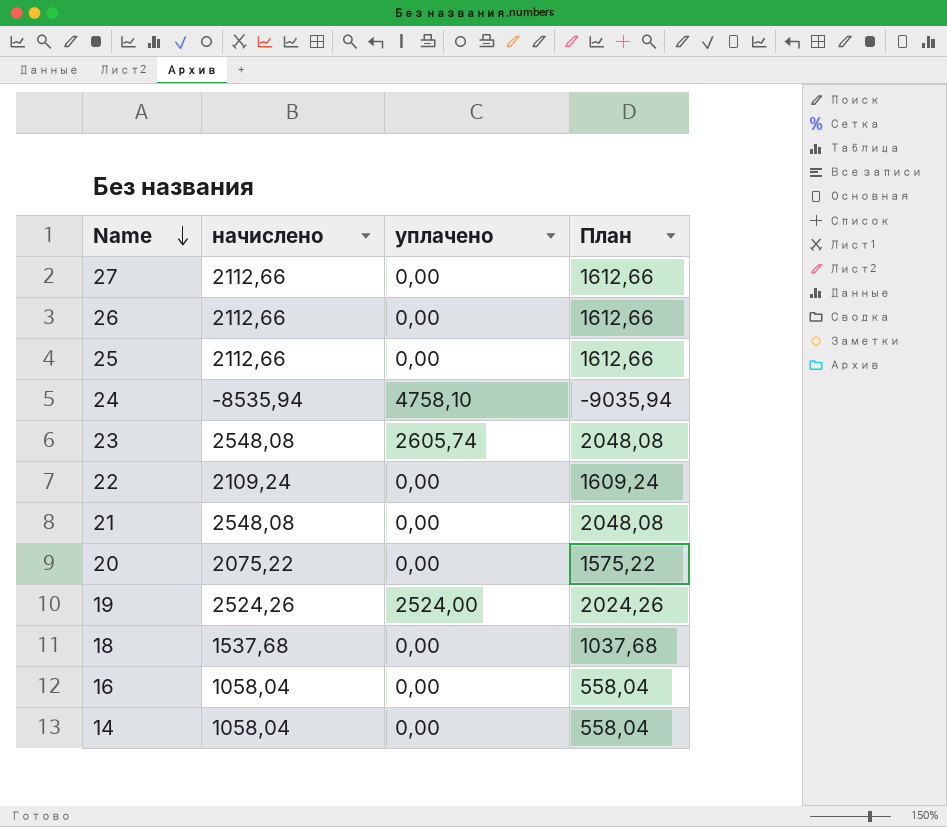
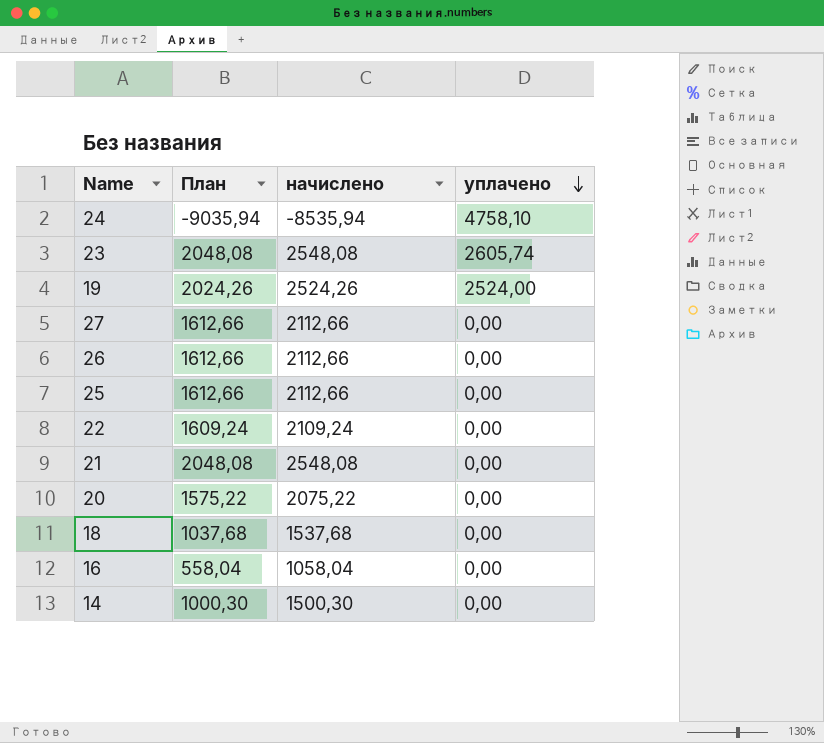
row order: Name descending -> уплачено descending
column План | position: 4 -> 2
14 | План: 558,04 -> 1000,30
14 | начислено: 1058,04 -> 1500,30

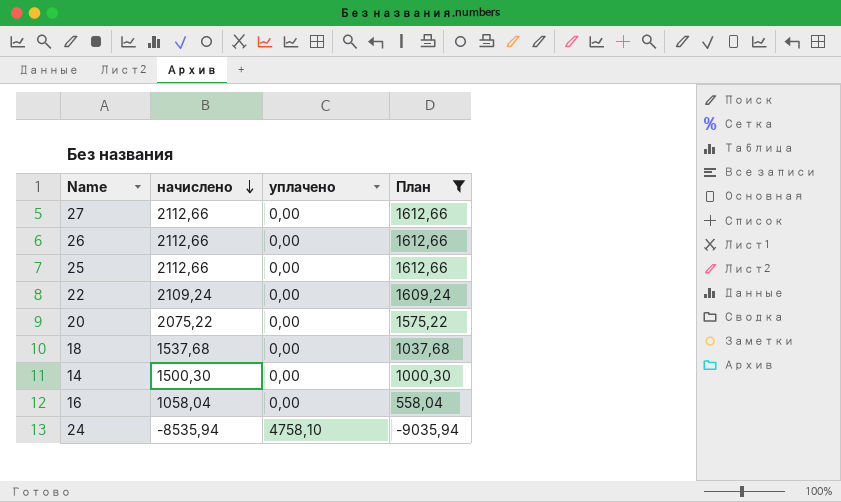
filter: none -> План <= 1612,66
row order: уплачено descending -> начислено descending
column План | position: 2 -> 4

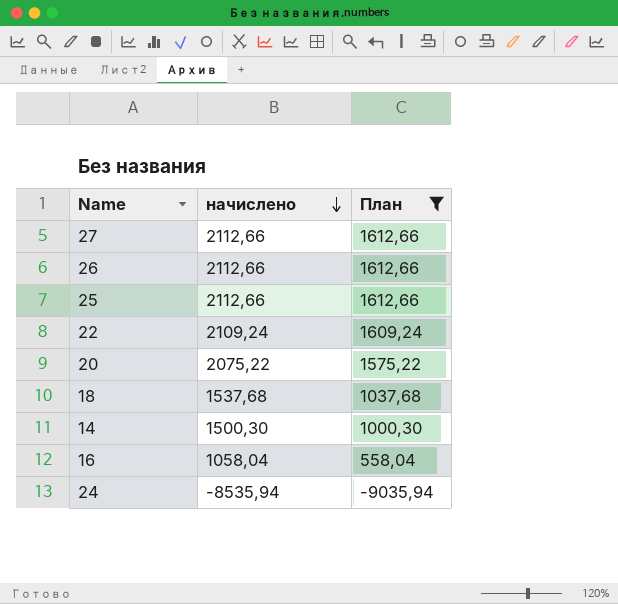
column уплачено | position: 3 -> none

